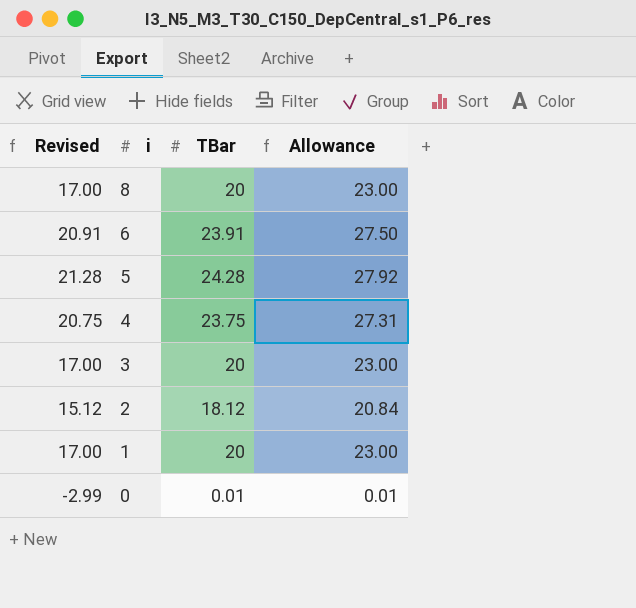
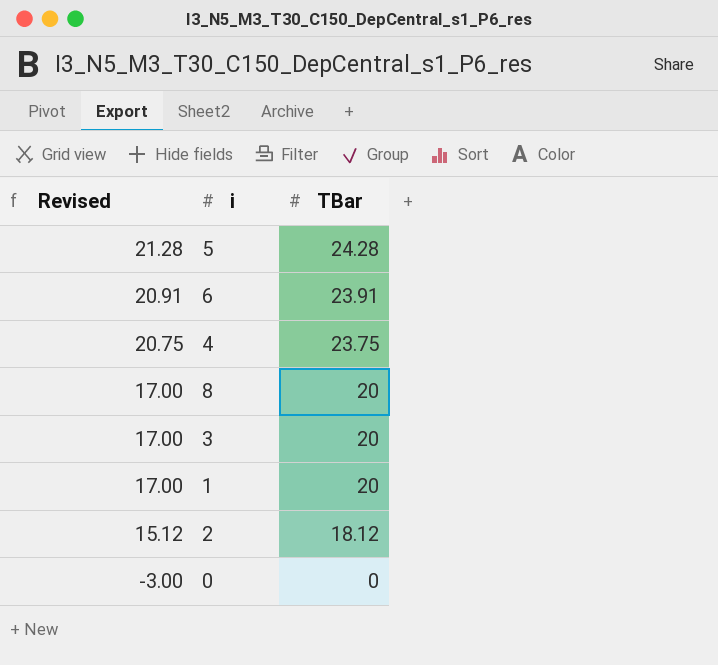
row order: i descending -> Revised descending
column Allowance | formula: [TBar] * 1.15 -> none
0 | Revised: -2.99 -> -3.00
0 | TBar: 0.01 -> 0

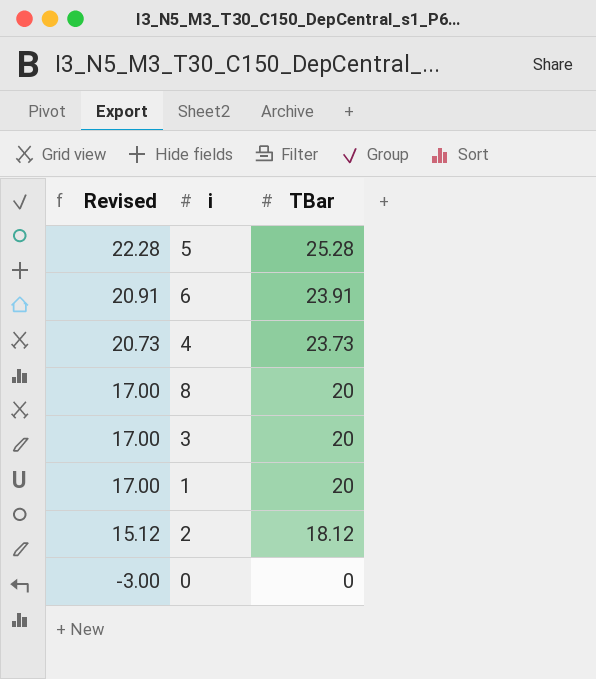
5 | Revised: 21.28 -> 22.28
5 | TBar: 24.28 -> 25.28
4 | Revised: 20.75 -> 20.73
4 | TBar: 23.75 -> 23.73

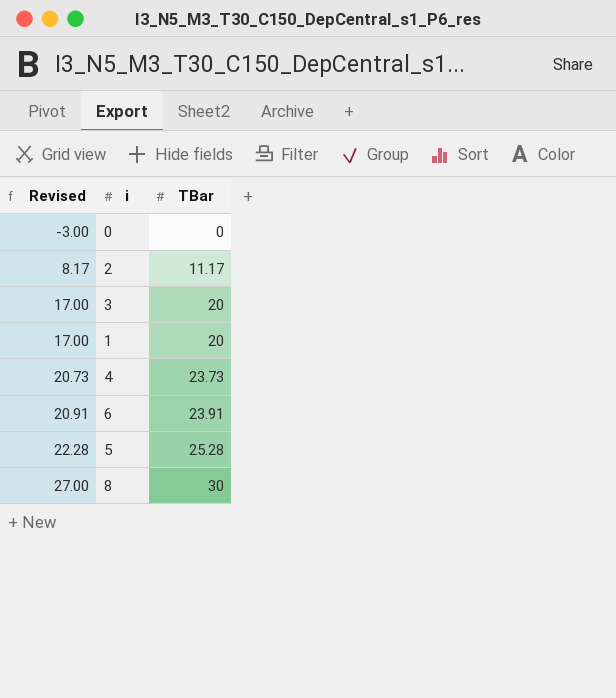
row order: Revised descending -> Revised ascending
2 | Revised: 15.12 -> 8.17
2 | TBar: 18.12 -> 11.17
8 | Revised: 17.00 -> 27.00
8 | TBar: 20 -> 30

